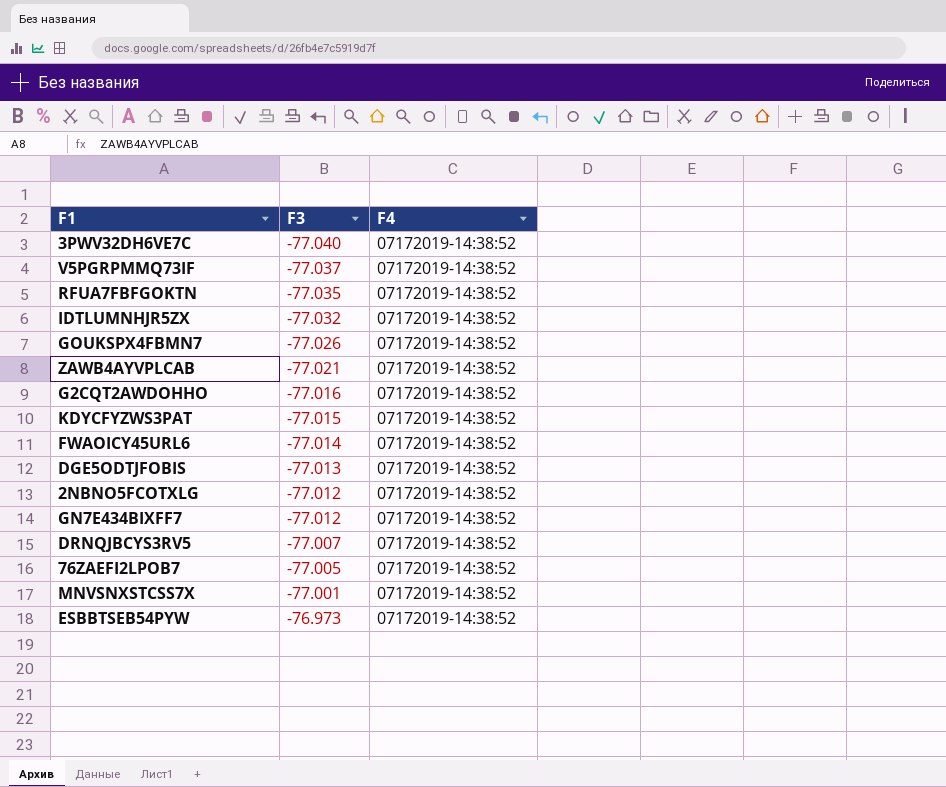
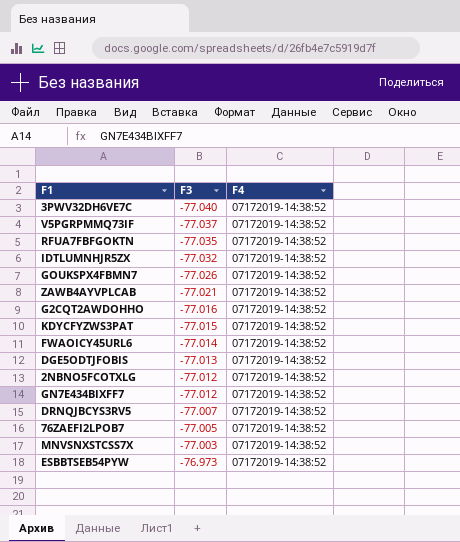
MNVSNXSTCSS7X | F3: -77.001 -> -77.003

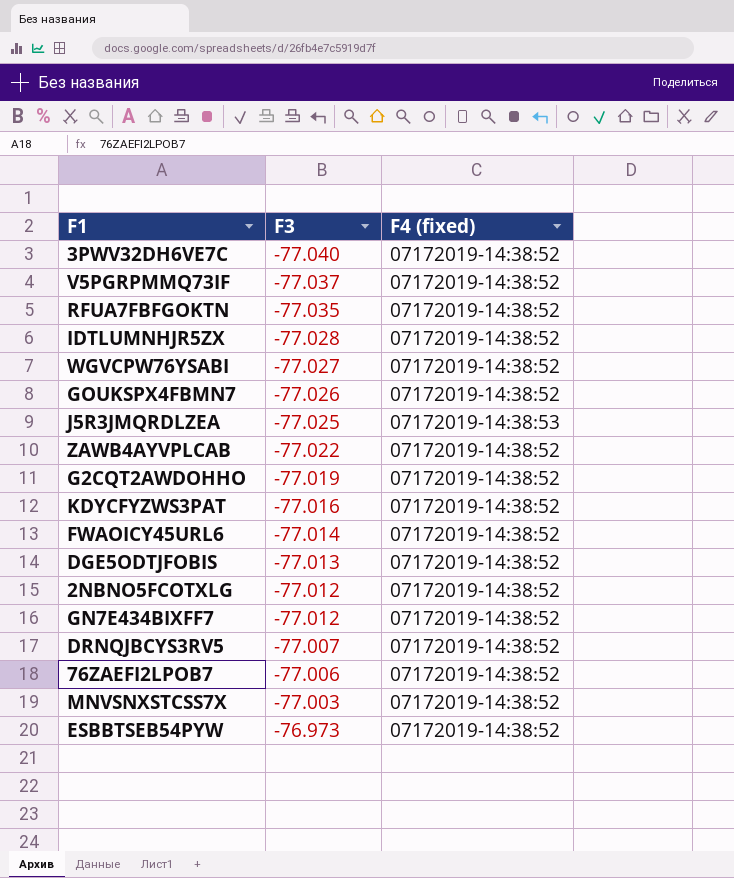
column name: F4 -> F4 (fixed)
IDTLUMNHJR5ZX | F3: -77.032 -> -77.028
row WGVCPW76YSABI: none -> -77.027 | 07172019-14:38:52
row J5R3JMQRDLZEA: none -> -77.025 | 07172019-14:38:53
ZAWB4AYVPLCAB | F3: -77.021 -> -77.022
G2CQT2AWDOHHO | F3: -77.016 -> -77.019
KDYCFYZWS3PAT | F3: -77.015 -> -77.016
76ZAEFI2LPOB7 | F3: -77.005 -> -77.006

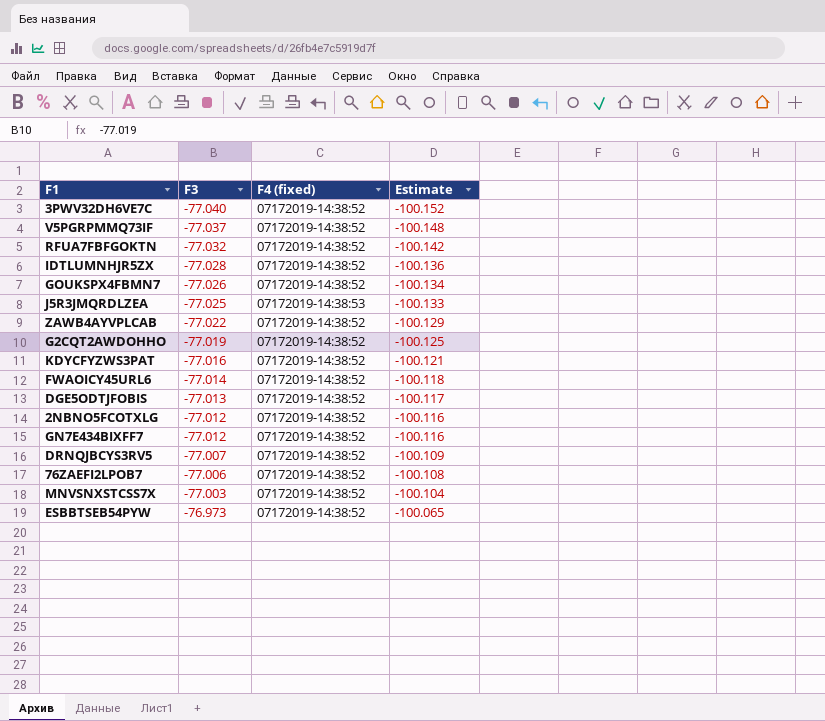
column Estimate | formula: none -> [F3] * 1.3
row WGVCPW76YSABI: -77.027 | 07172019-14:38:52 -> none
RFUA7FBFGOKTN | F3: -77.035 -> -77.032

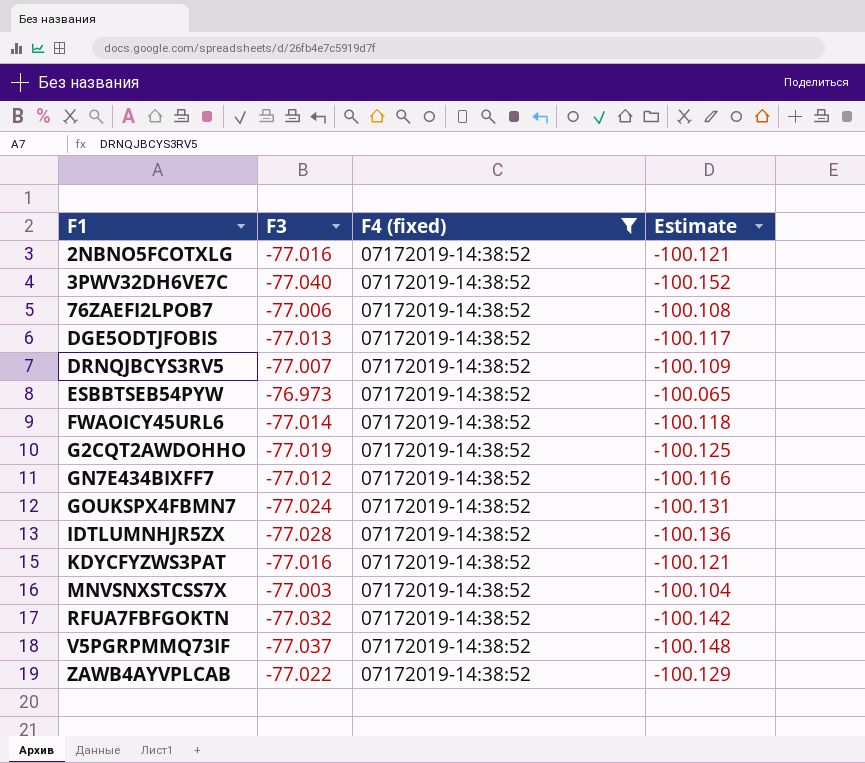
filter: none -> F4 (fixed) = 07172019-14:38:52
row order: F3 ascending -> F1 ascending
2NBNO5FCOTXLG | F3: -77.012 -> -77.016
2NBNO5FCOTXLG | Estimate: -100.116 -> -100.121
GOUKSPX4FBMN7 | F3: -77.026 -> -77.024
GOUKSPX4FBMN7 | Estimate: -100.134 -> -100.131

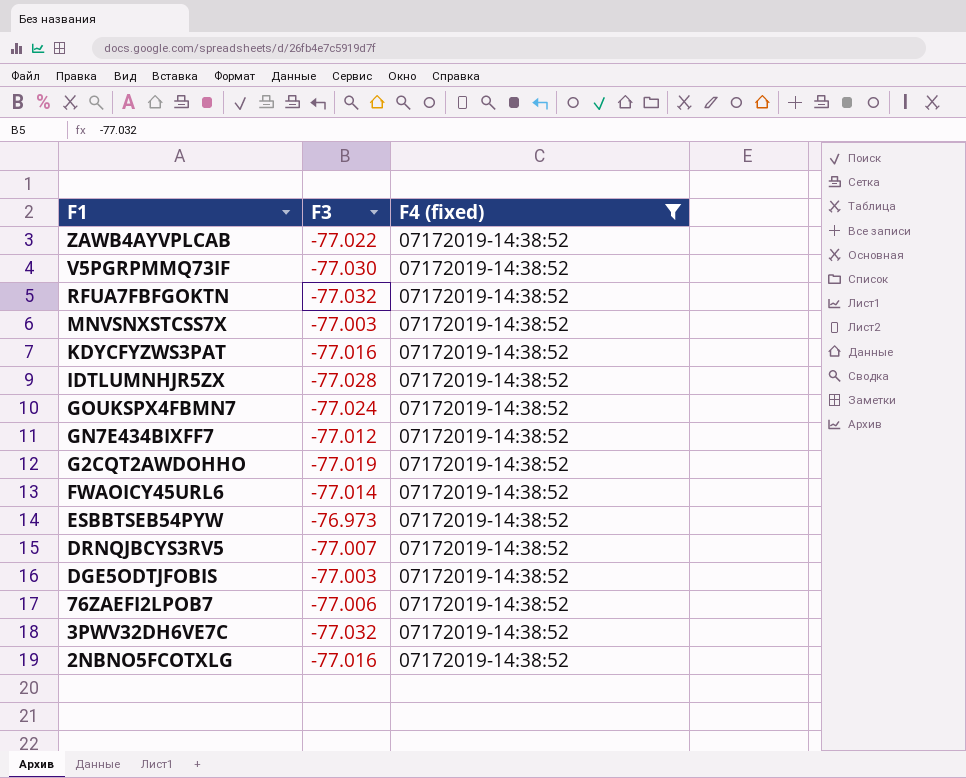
row order: F1 ascending -> F1 descending
column Estimate | formula: [F3] * 1.3 -> none
V5PGRPMMQ73IF | F3: -77.037 -> -77.030
DGE5ODTJFOBIS | F3: -77.013 -> -77.003
3PWV32DH6VE7C | F3: -77.040 -> -77.032

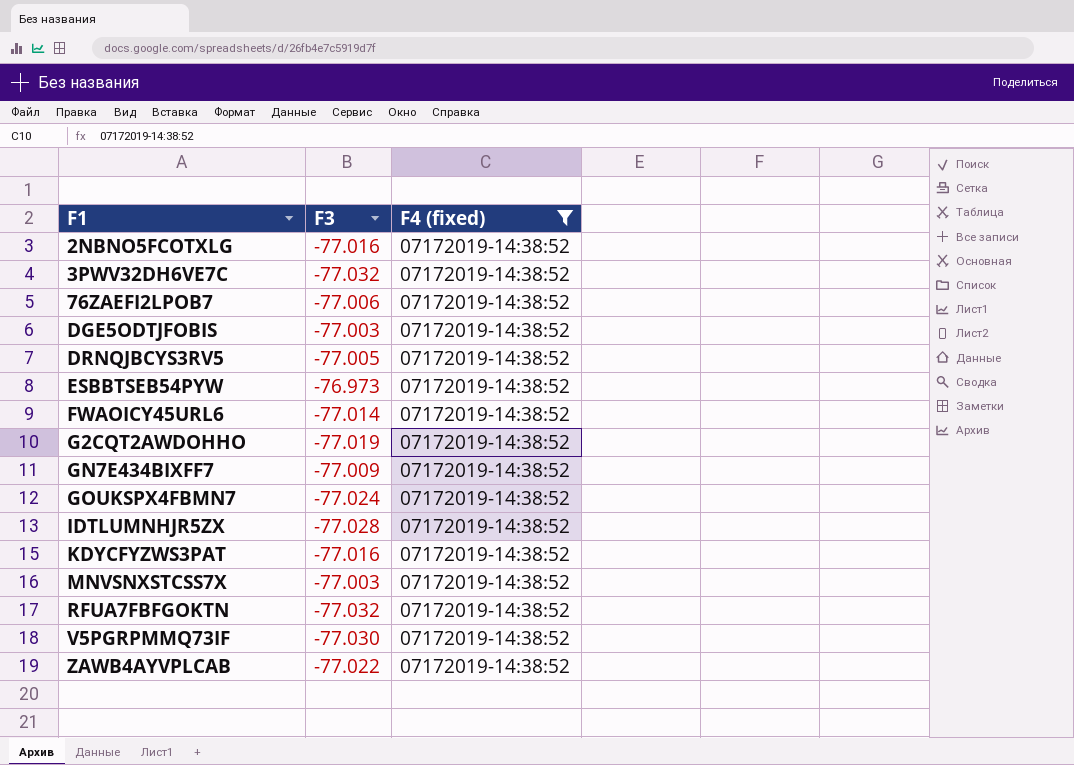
row order: F1 descending -> F1 ascending
DRNQJBCYS3RV5 | F3: -77.007 -> -77.005
GN7E434BIXFF7 | F3: -77.012 -> -77.009

